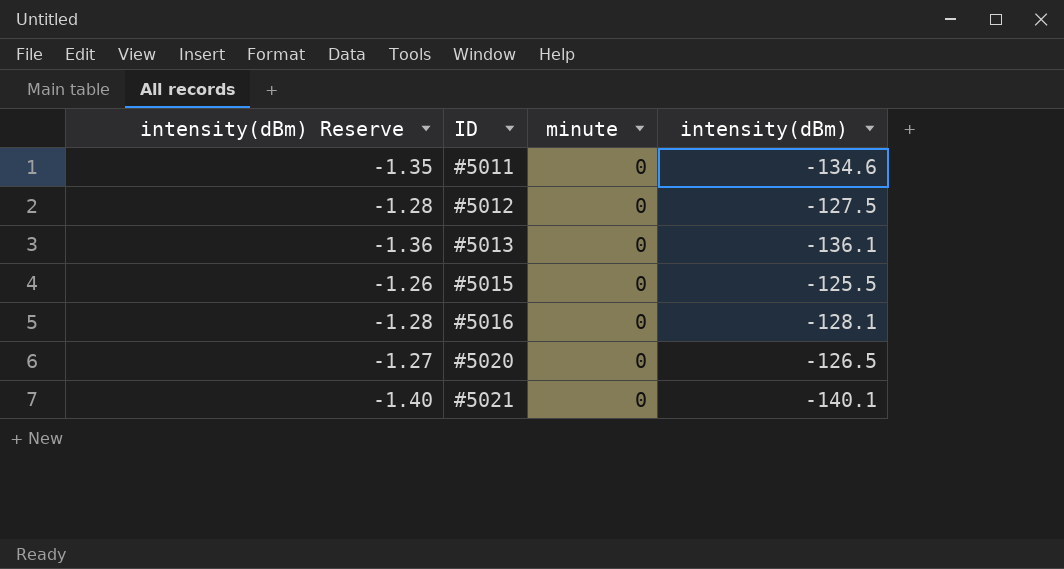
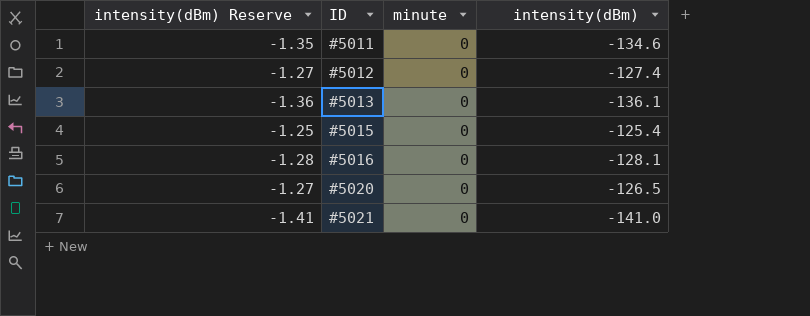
#5012 | intensity(dBm) Reserve: -1.28 -> -1.27
#5012 | intensity(dBm): -127.5 -> -127.4
#5015 | intensity(dBm) Reserve: -1.26 -> -1.25
#5015 | intensity(dBm): -125.5 -> -125.4
#5021 | intensity(dBm) Reserve: -1.40 -> -1.41
#5021 | intensity(dBm): -140.1 -> -141.0

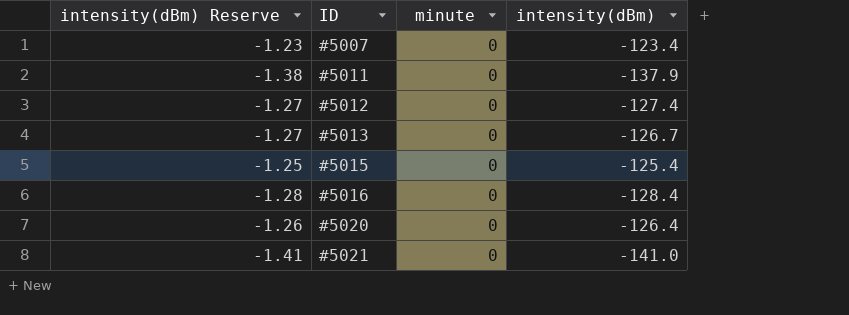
row #5007: none -> -1.23 | 0 | -123.4
#5011 | intensity(dBm) Reserve: -1.35 -> -1.38
#5011 | intensity(dBm): -134.6 -> -137.9
#5013 | intensity(dBm) Reserve: -1.36 -> -1.27
#5013 | intensity(dBm): -136.1 -> -126.7
#5016 | intensity(dBm): -128.1 -> -128.4
#5020 | intensity(dBm) Reserve: -1.27 -> -1.26
#5020 | intensity(dBm): -126.5 -> -126.4

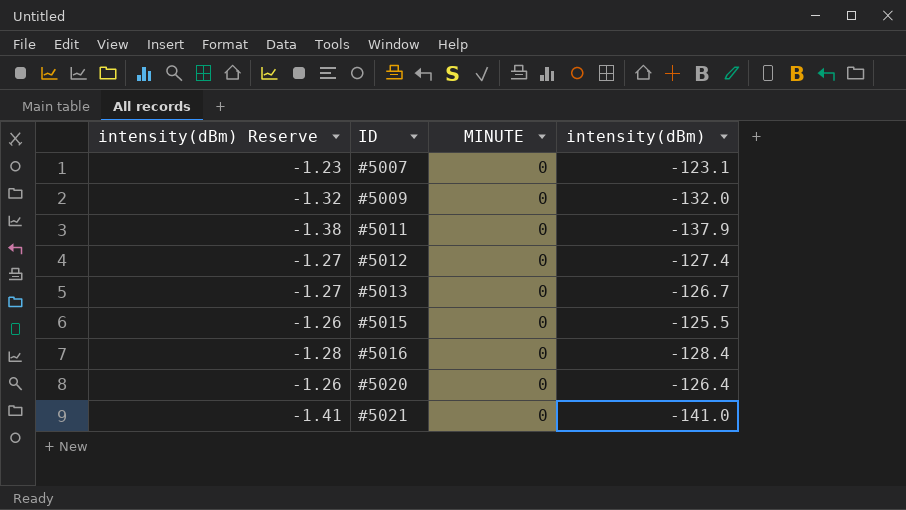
column name: minute -> MINUTE
#5007 | intensity(dBm): -123.4 -> -123.1
row #5009: none -> -1.32 | 0 | -132.0
#5015 | intensity(dBm) Reserve: -1.25 -> -1.26
#5015 | intensity(dBm): -125.4 -> -125.5

